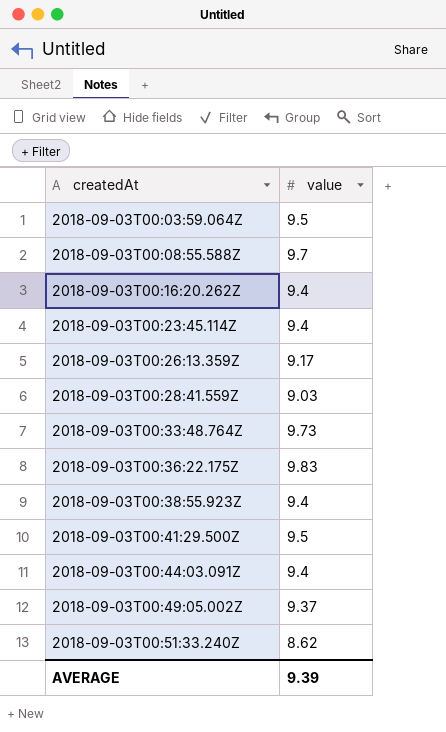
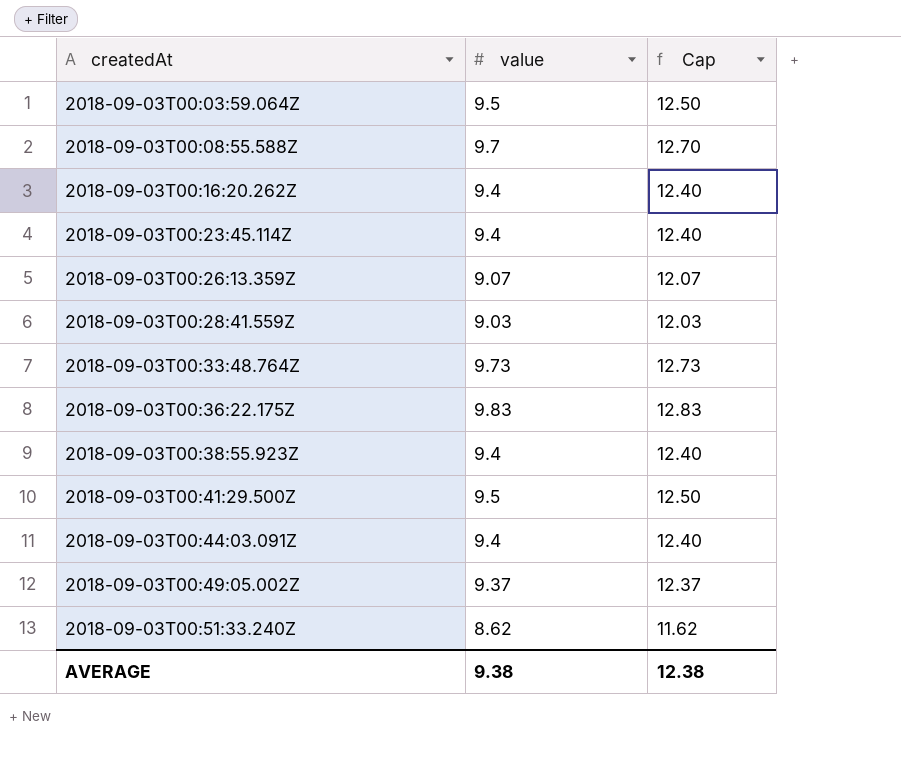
column Cap | formula: none -> [value] + 3
2018-09-03T00:26:13.359Z | value: 9.17 -> 9.07
AVERAGE | value: 9.39 -> 9.38

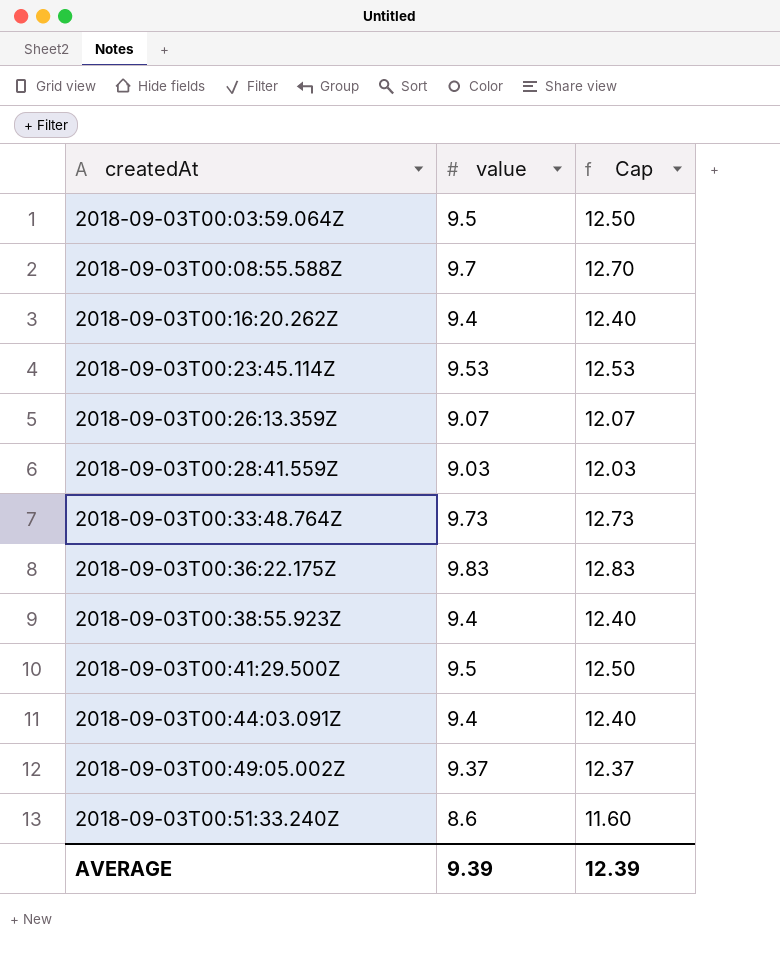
2018-09-03T00:23:45.114Z | value: 9.4 -> 9.53
2018-09-03T00:23:45.114Z | Cap: 12.40 -> 12.53
2018-09-03T00:51:33.240Z | value: 8.62 -> 8.6
2018-09-03T00:51:33.240Z | Cap: 11.62 -> 11.60
AVERAGE | value: 9.38 -> 9.39
AVERAGE | Cap: 12.38 -> 12.39

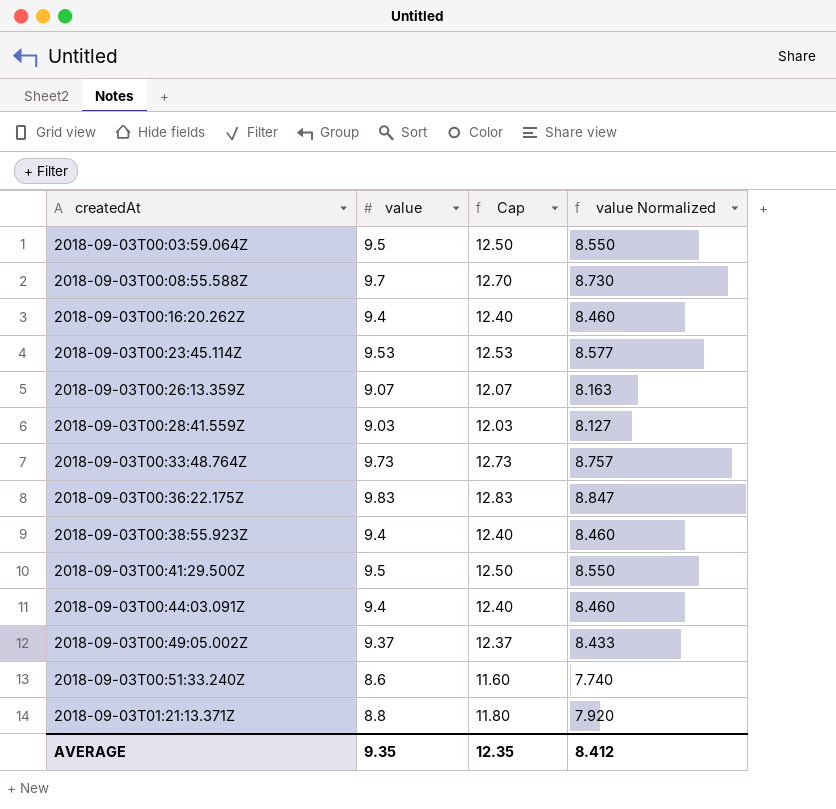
column value Normalized | formula: none -> [value] * 0.9
row 2018-09-03T01:21:13.371Z: none -> 8.8 | 11.80 | 7.920
AVERAGE | value: 9.39 -> 9.35
AVERAGE | Cap: 12.39 -> 12.35

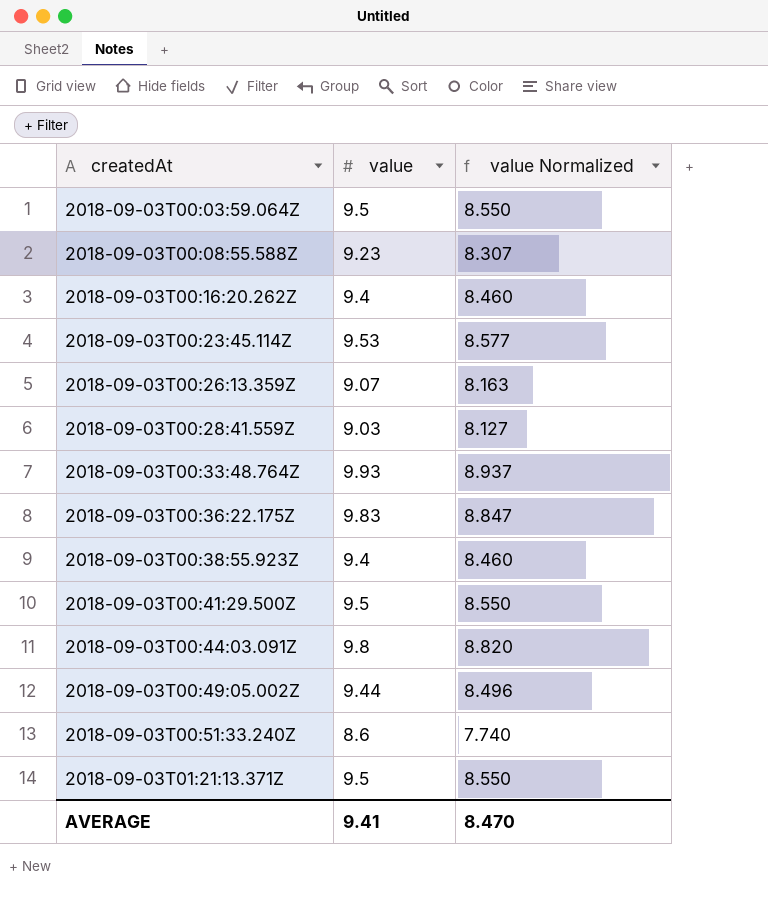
column Cap | formula: [value] + 3 -> none
2018-09-03T00:08:55.588Z | value: 9.7 -> 9.23
2018-09-03T00:08:55.588Z | value Normalized: 8.730 -> 8.307
2018-09-03T00:33:48.764Z | value: 9.73 -> 9.93
2018-09-03T00:33:48.764Z | value Normalized: 8.757 -> 8.937
2018-09-03T00:44:03.091Z | value: 9.4 -> 9.8
2018-09-03T00:44:03.091Z | value Normalized: 8.460 -> 8.820
2018-09-03T00:49:05.002Z | value: 9.37 -> 9.44
2018-09-03T00:49:05.002Z | value Normalized: 8.433 -> 8.496
2018-09-03T01:21:13.371Z | value: 8.8 -> 9.5
2018-09-03T01:21:13.371Z | value Normalized: 7.920 -> 8.550
AVERAGE | value: 9.35 -> 9.41
AVERAGE | value Normalized: 8.412 -> 8.470

